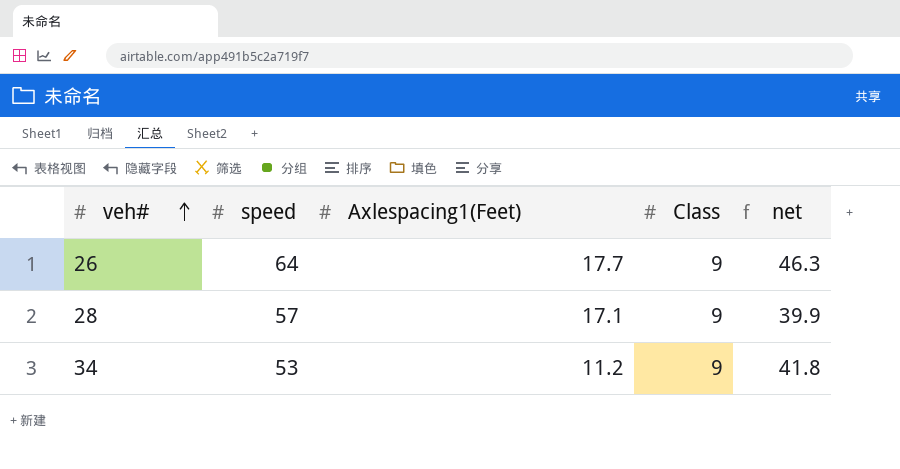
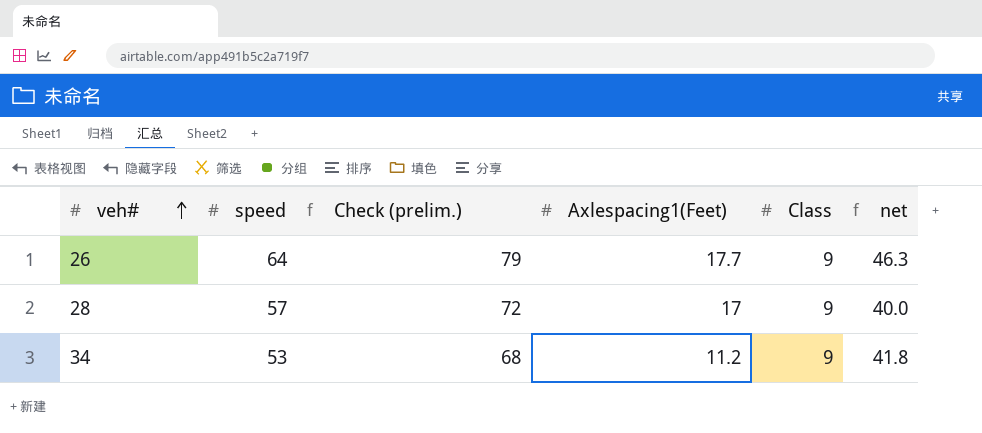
column Check (prelim.) | formula: none -> [speed] + 15
28 | Axlespacing1(Feet): 17.1 -> 17
28 | net: 39.9 -> 40.0

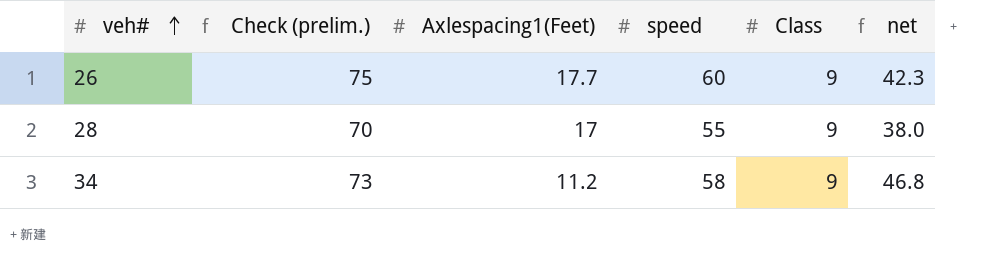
column speed | position: 2 -> 4
26 | Check (prelim.): 79 -> 75
26 | speed: 64 -> 60
26 | net: 46.3 -> 42.3
28 | Check (prelim.): 72 -> 70
28 | speed: 57 -> 55
28 | net: 40.0 -> 38.0
34 | Check (prelim.): 68 -> 73
34 | speed: 53 -> 58
34 | net: 41.8 -> 46.8

